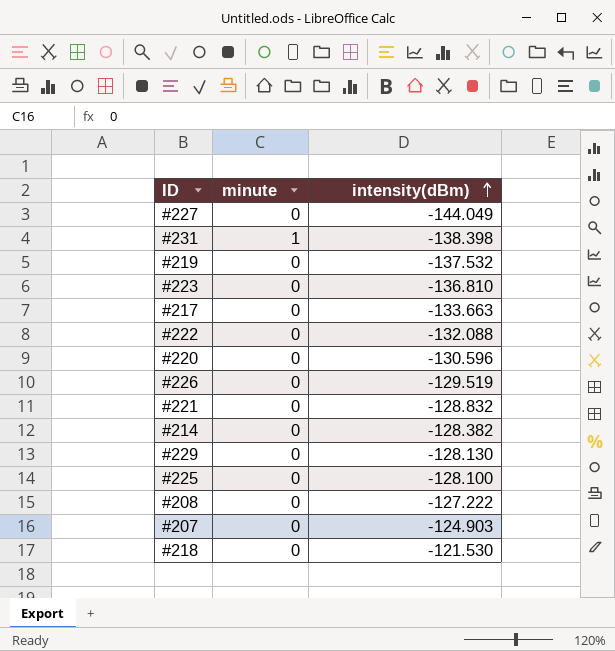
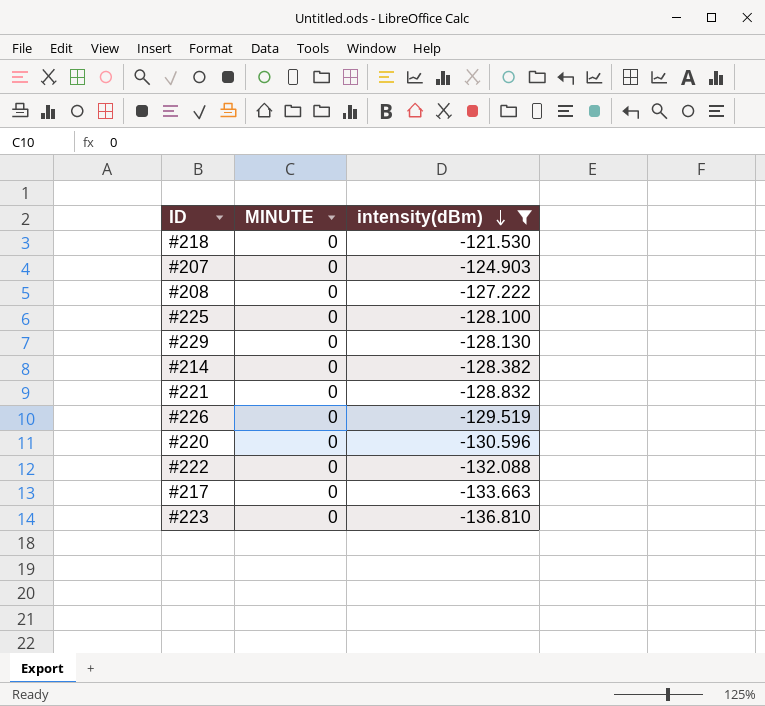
filter: none -> intensity(dBm) >= -136.810
row order: intensity(dBm) ascending -> intensity(dBm) descending
column name: minute -> MINUTE

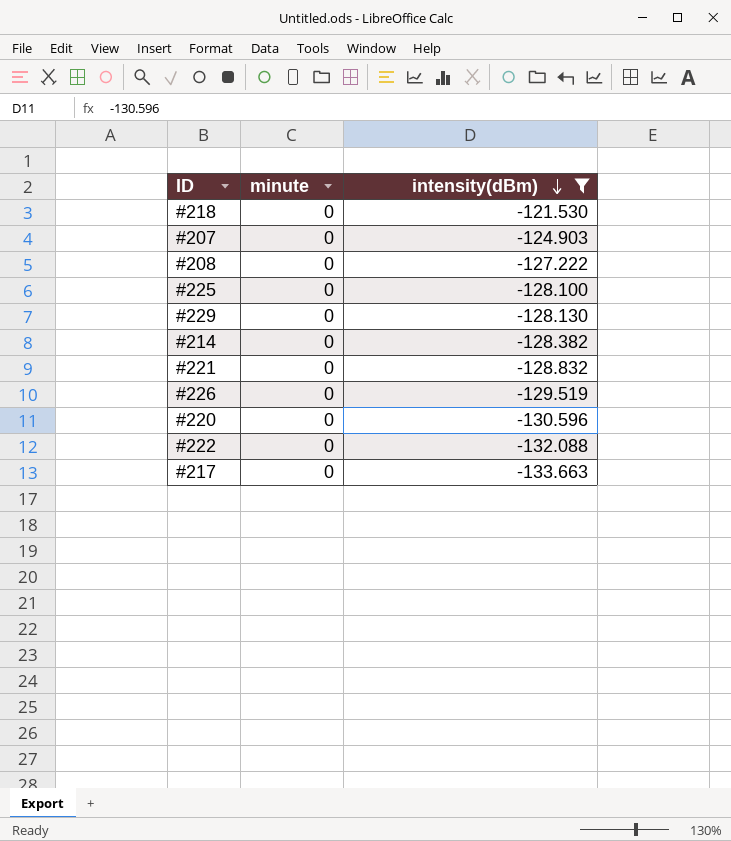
column name: MINUTE -> minute
row #223: 0 | -136.810 -> none

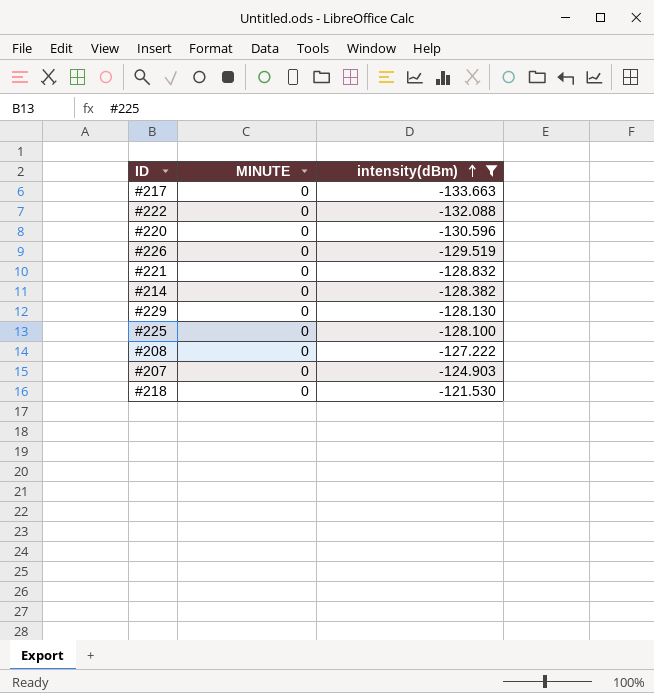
row order: intensity(dBm) descending -> intensity(dBm) ascending
column name: minute -> MINUTE

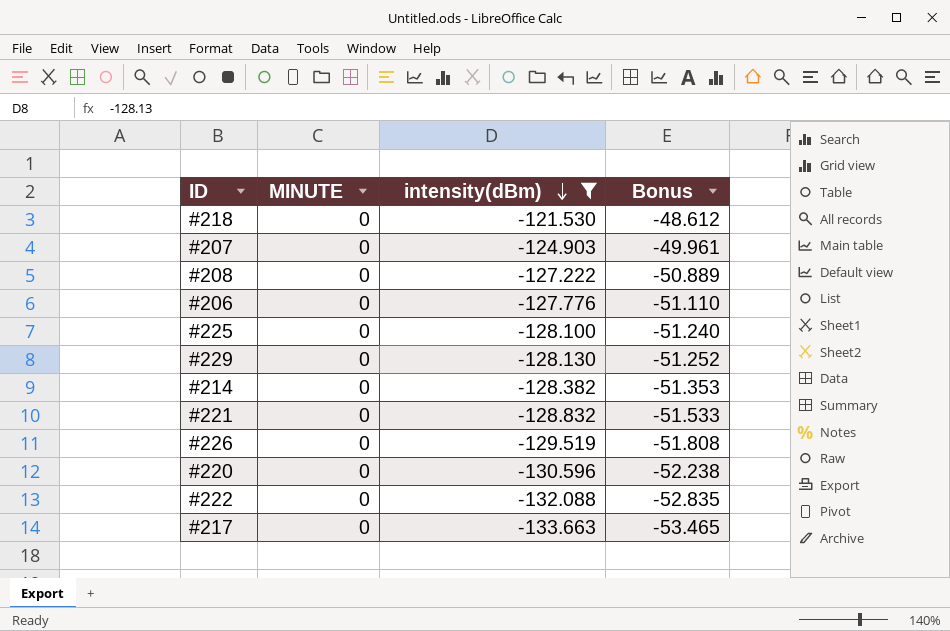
row order: intensity(dBm) ascending -> intensity(dBm) descending
column Bonus | formula: none -> [intensity(dBm)] * 0.4
row #206: none -> 0 | -127.776 | -51.110

